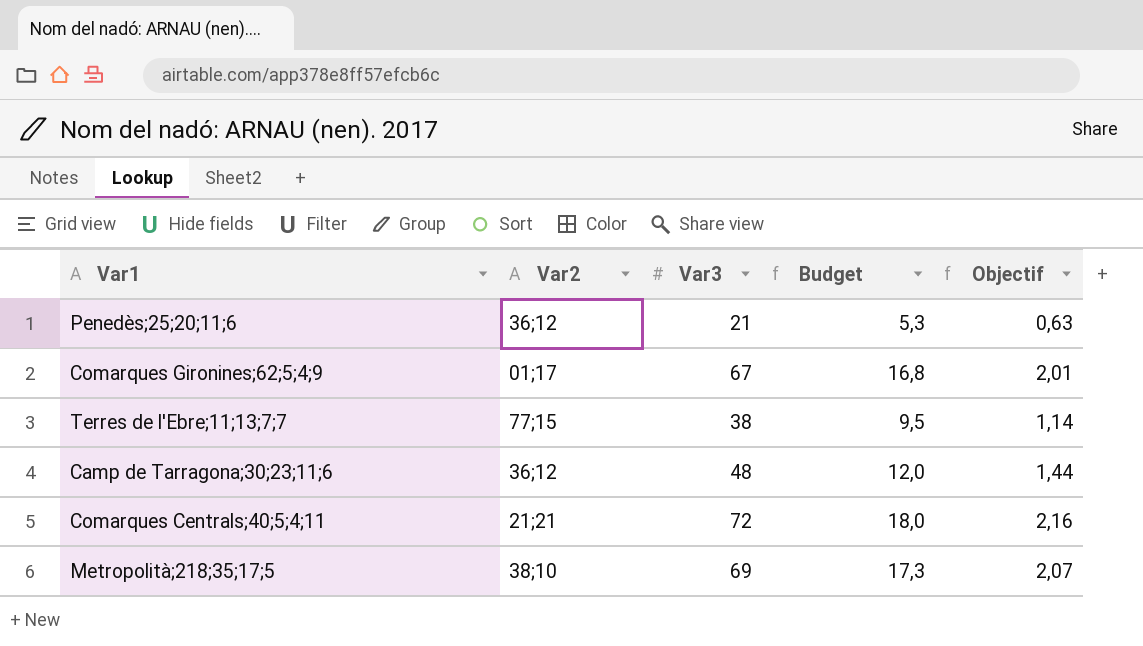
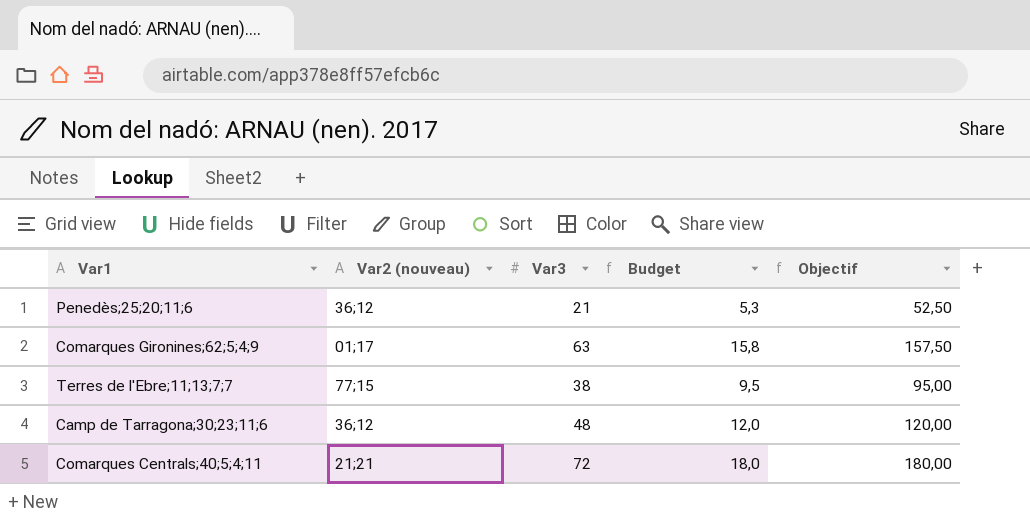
column name: Var2 -> Var2 (nouveau)
column Objectif | formula: [Var3] * 0,03 -> [Var3] * 2,5
row Metropolità;218;35;17;5: 38;10 | 69 | 17,3 | 2,07 -> none
Comarques Gironines;62;5;4;9 | Var3: 67 -> 63
Comarques Gironines;62;5;4;9 | Budget: 16,8 -> 15,8

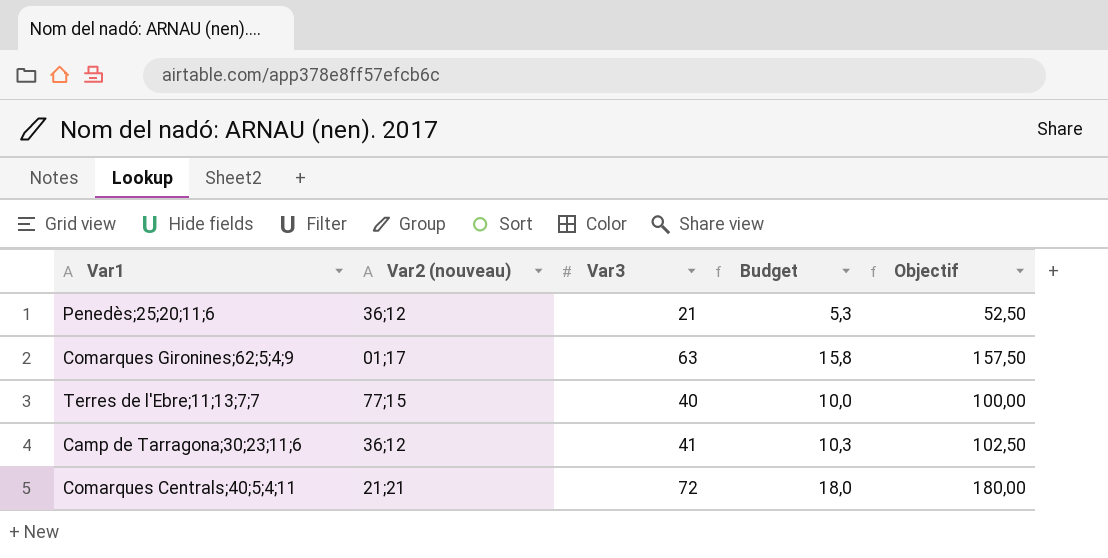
Terres de l'Ebre;11;13;7;7 | Var3: 38 -> 40
Terres de l'Ebre;11;13;7;7 | Budget: 9,5 -> 10,0
Terres de l'Ebre;11;13;7;7 | Objectif: 95,00 -> 100,00
Camp de Tarragona;30;23;11;6 | Var3: 48 -> 41
Camp de Tarragona;30;23;11;6 | Budget: 12,0 -> 10,3
Camp de Tarragona;30;23;11;6 | Objectif: 120,00 -> 102,50

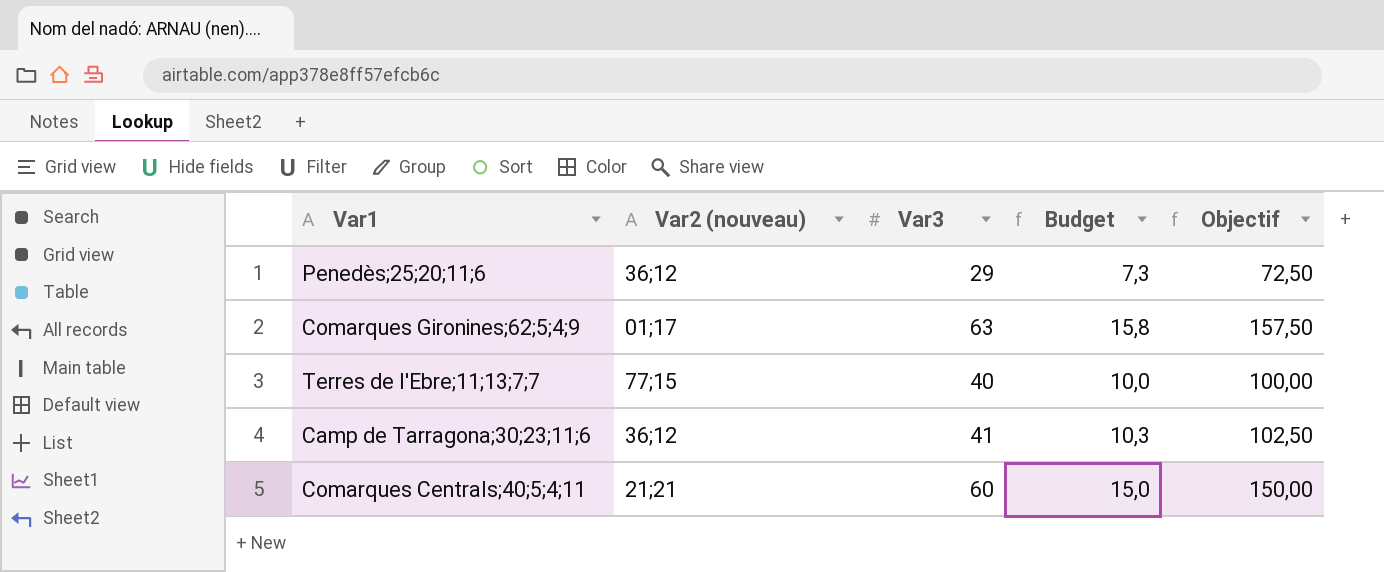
Penedès;25;20;11;6 | Var3: 21 -> 29
Penedès;25;20;11;6 | Budget: 5,3 -> 7,3
Penedès;25;20;11;6 | Objectif: 52,50 -> 72,50
Comarques Centrals;40;5;4;11 | Var3: 72 -> 60
Comarques Centrals;40;5;4;11 | Budget: 18,0 -> 15,0
Comarques Centrals;40;5;4;11 | Objectif: 180,00 -> 150,00

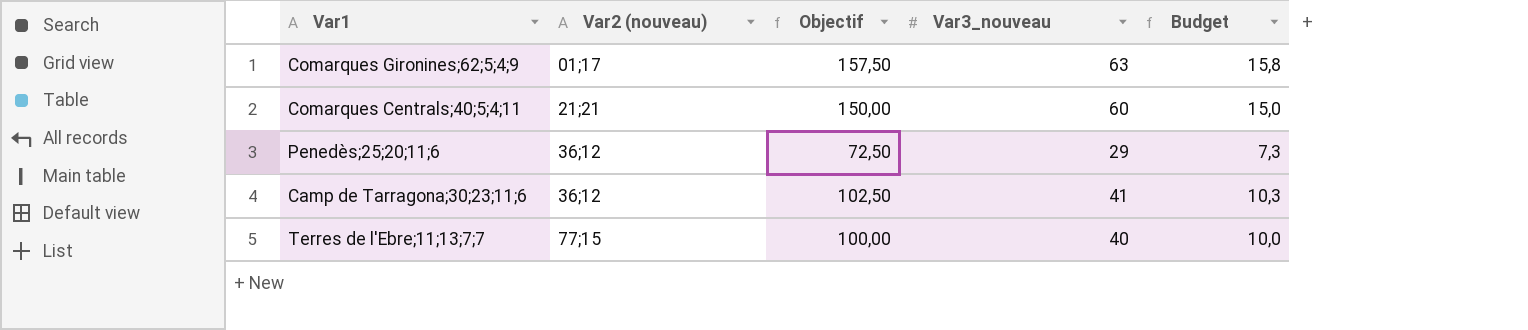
row order: none -> Var2 (nouveau) ascending
column Objectif | position: 5 -> 3
column name: Var3 -> Var3_nouveau

